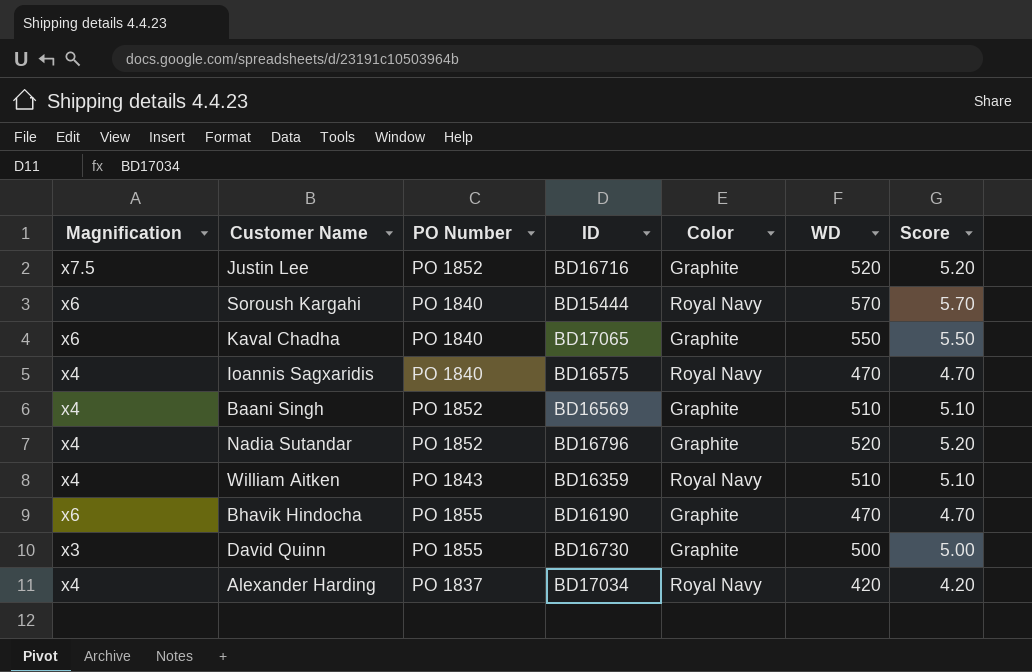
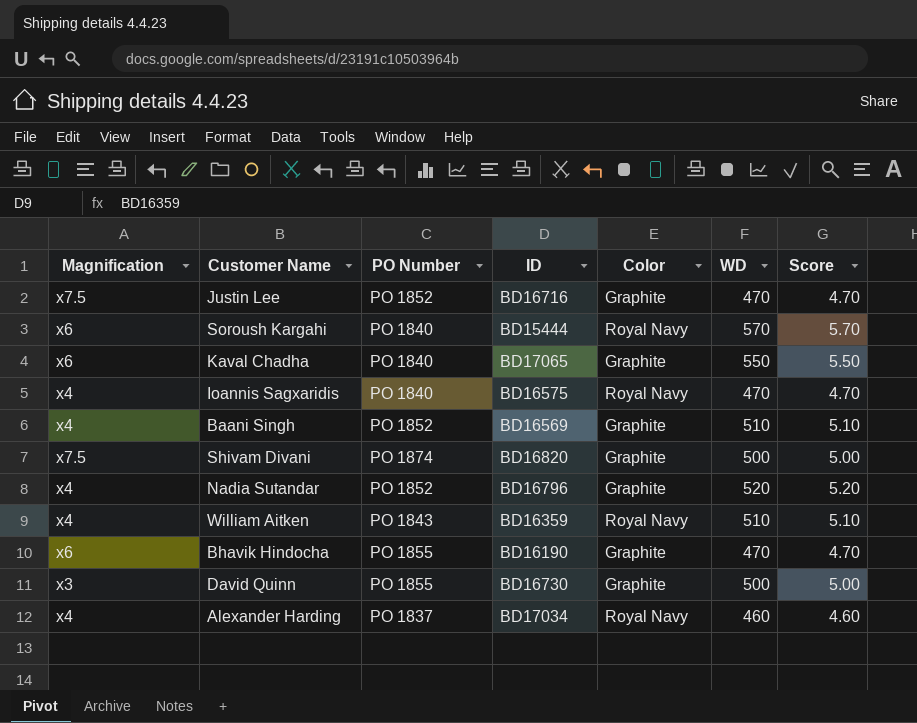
Justin Lee | WD: 520 -> 470
Justin Lee | Score: 5.20 -> 4.70
row Shivam Divani: none -> x7.5 | PO 1874 | BD16820 | Graphite | 500 | 5.00
Alexander Harding | WD: 420 -> 460
Alexander Harding | Score: 4.20 -> 4.60

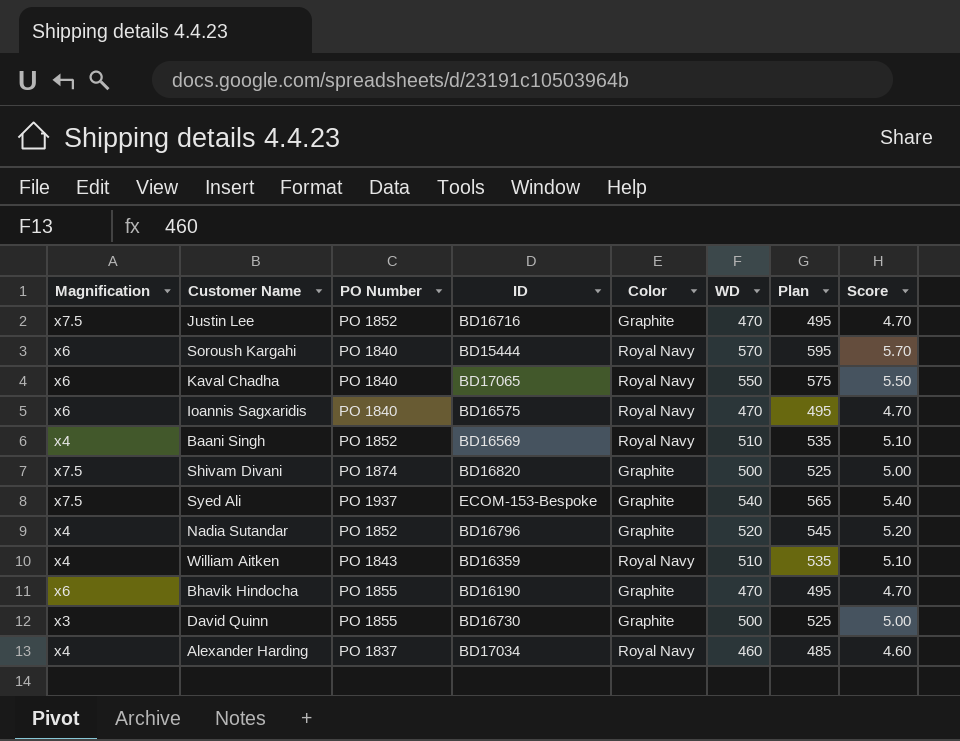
column Plan | formula: none -> [WD] + 25
Kaval Chadha | Color: Graphite -> Royal Navy
Ioannis Sagxaridis | Magnification: x4 -> x6
Baani Singh | Color: Graphite -> Royal Navy
row Syed Ali: none -> x7.5 | PO 1937 | ECOM-153-Bespoke | Graphite | 540 | 565 | 5.40

